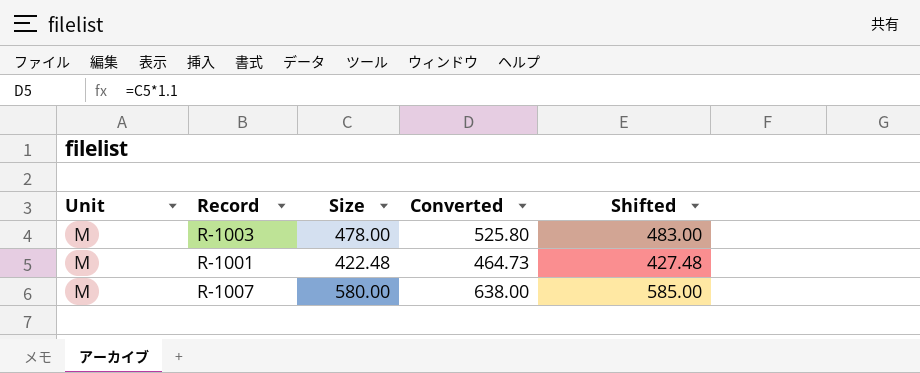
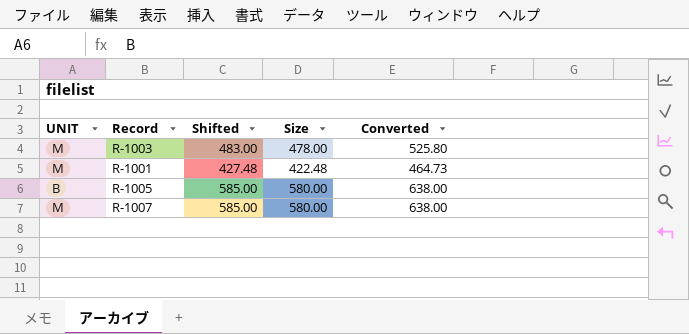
column name: Unit -> UNIT
column Shifted | position: 5 -> 3
row R-1005: none -> B | 585.00 | 580.00 | 638.00

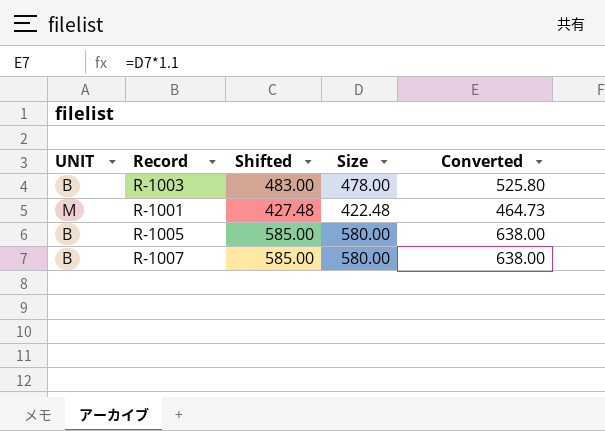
R-1003 | UNIT: M -> B
R-1007 | UNIT: M -> B

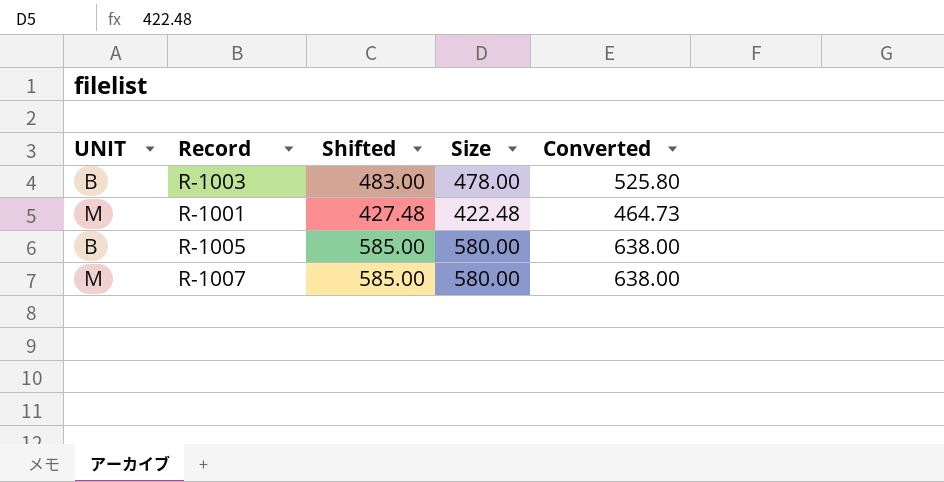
R-1007 | UNIT: B -> M

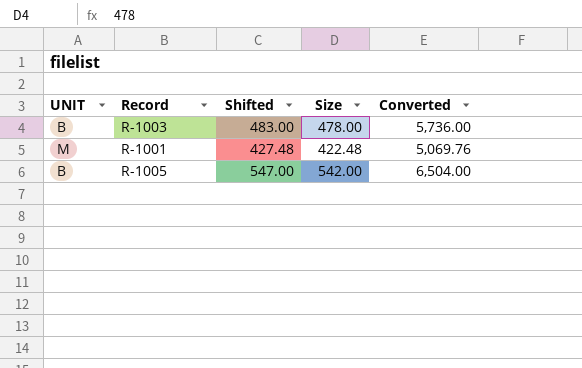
column Converted | formula: [Size] * 1.1 -> [Size] * 12
row R-1007: M | 585.00 | 580.00 | 638.00 -> none
R-1005 | Shifted: 585.00 -> 547.00
R-1005 | Size: 580.00 -> 542.00

